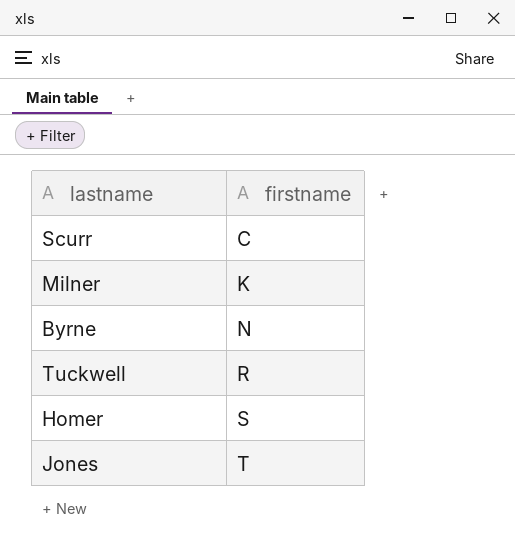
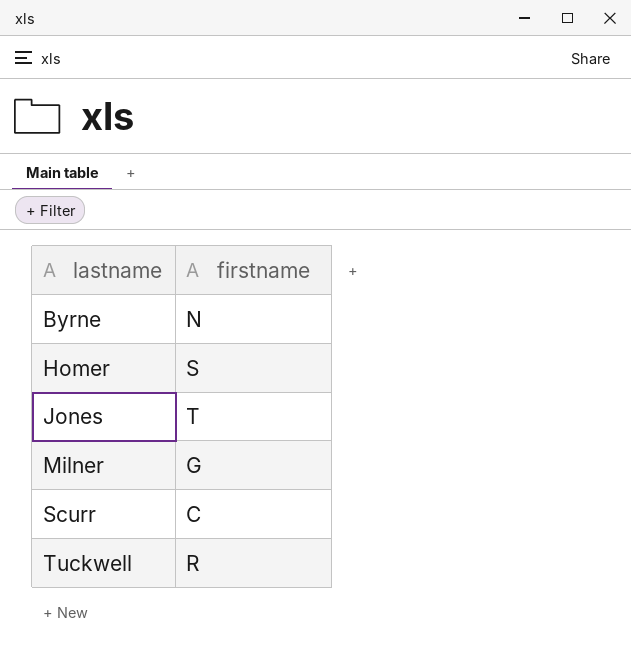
row order: firstname ascending -> lastname ascending
Milner | firstname: K -> G

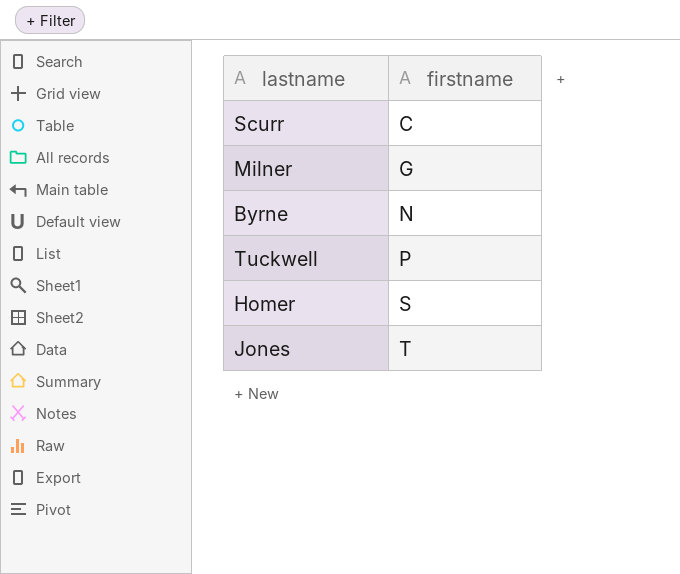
row order: lastname ascending -> firstname ascending
Tuckwell | firstname: R -> P

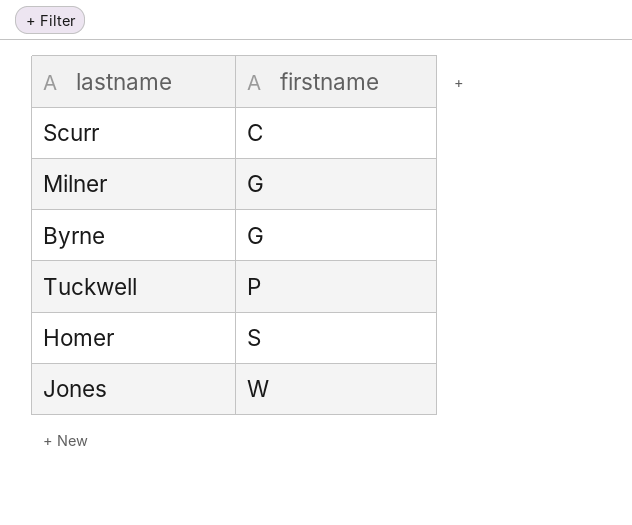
Byrne | firstname: N -> G
Jones | firstname: T -> W

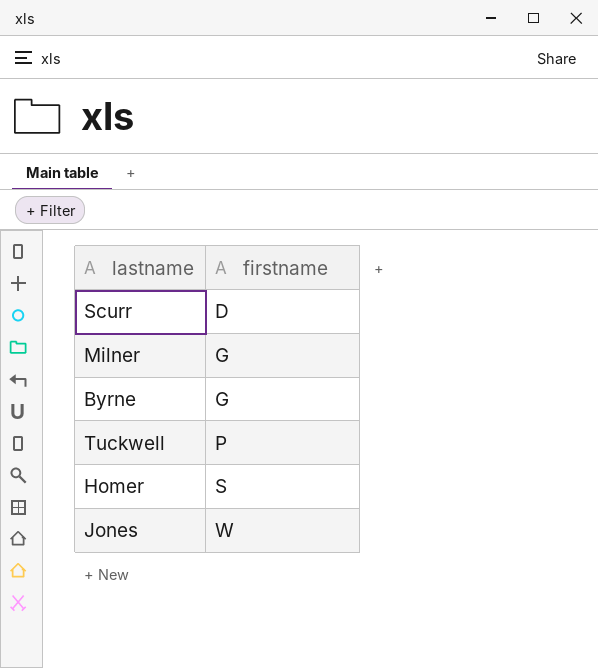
Scurr | firstname: C -> D

